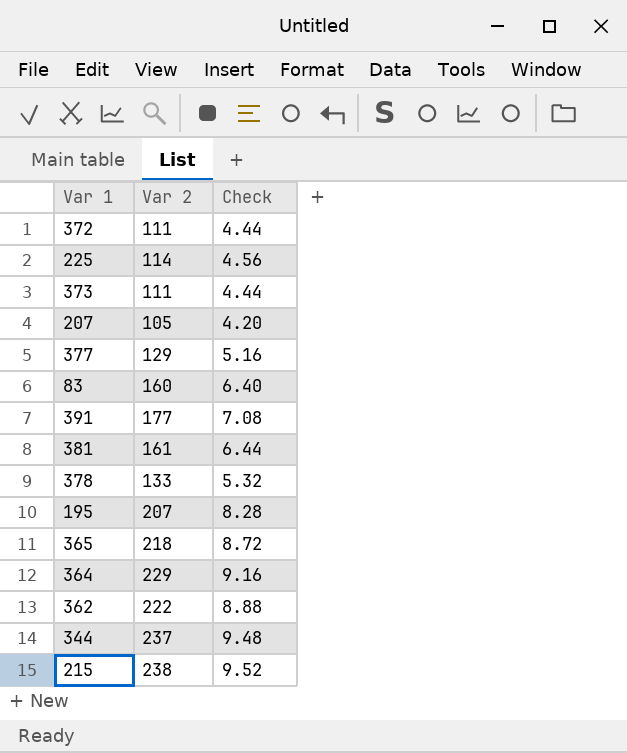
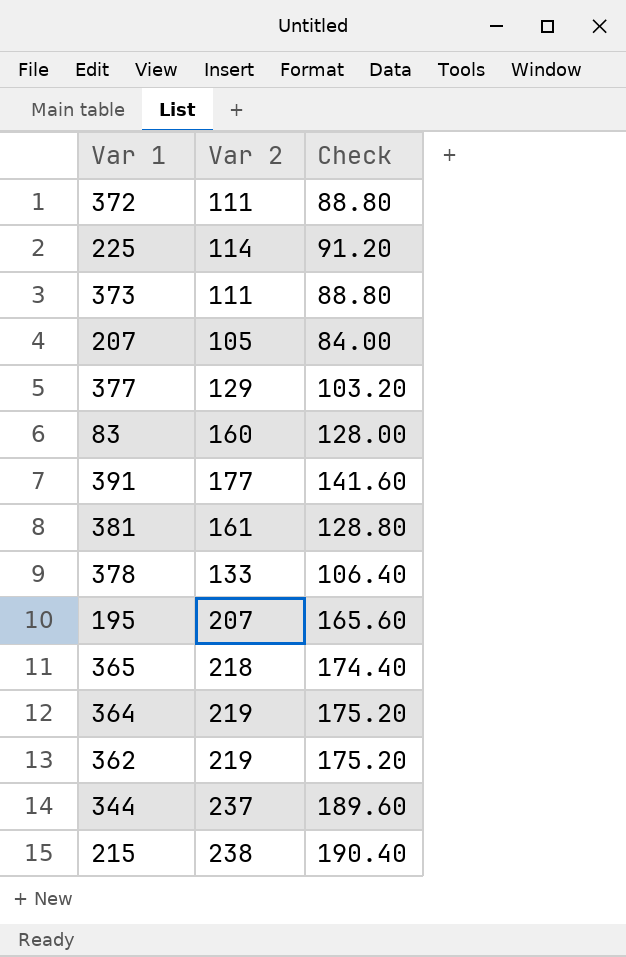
column Check | formula: [Var 2] * 0.04 -> [Var 2] * 0.8
364 | Var 2: 229 -> 219
362 | Var 2: 222 -> 219

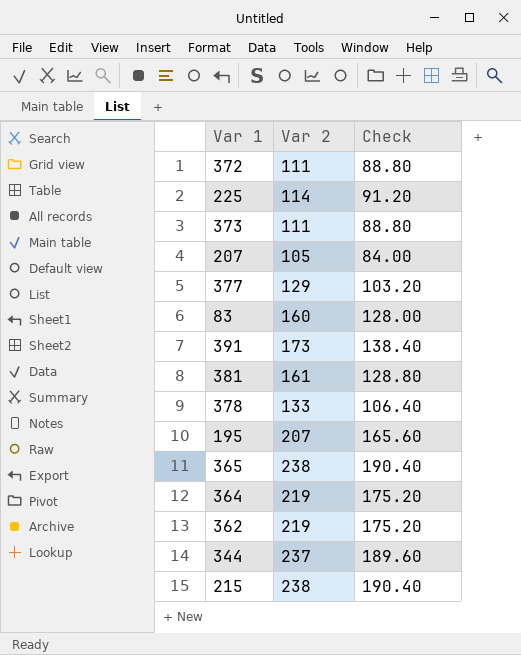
391 | Var 2: 177 -> 173
391 | Check: 141.60 -> 138.40
365 | Var 2: 218 -> 238
365 | Check: 174.40 -> 190.40

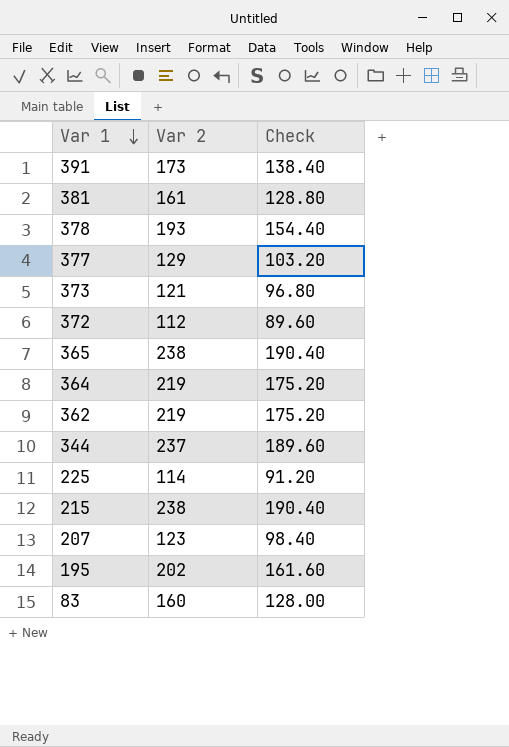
row order: none -> Var 1 descending
378 | Var 2: 133 -> 193
378 | Check: 106.40 -> 154.40
373 | Var 2: 111 -> 121
373 | Check: 88.80 -> 96.80
372 | Var 2: 111 -> 112
372 | Check: 88.80 -> 89.60
207 | Var 2: 105 -> 123
207 | Check: 84.00 -> 98.40
195 | Var 2: 207 -> 202
195 | Check: 165.60 -> 161.60

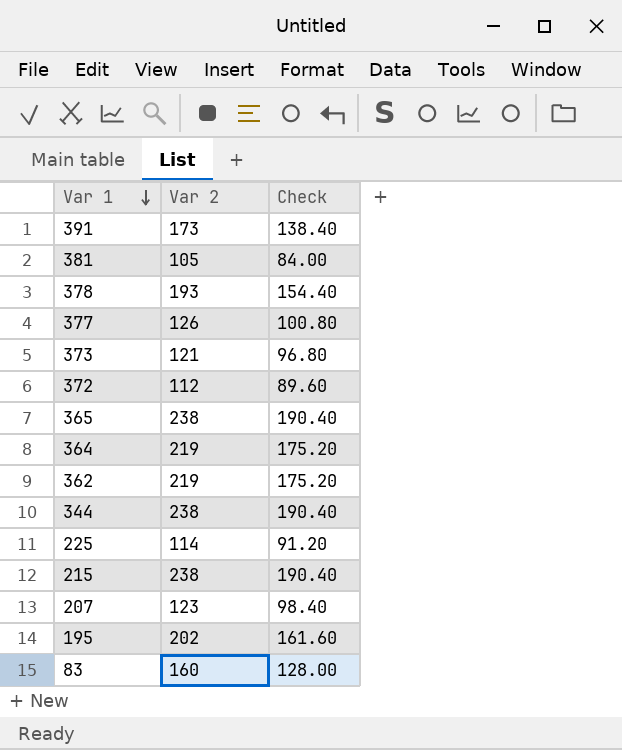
381 | Var 2: 161 -> 105
381 | Check: 128.80 -> 84.00
377 | Var 2: 129 -> 126
377 | Check: 103.20 -> 100.80
344 | Var 2: 237 -> 238
344 | Check: 189.60 -> 190.40

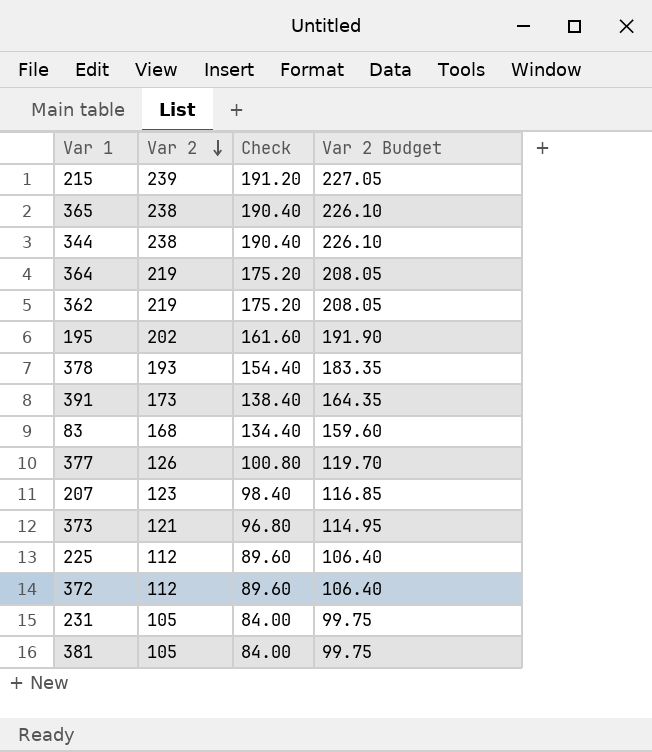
row order: Var 1 descending -> Var 2 descending
column Var 2 Budget | formula: none -> [Var 2] * 0.95
215 | Var 2: 238 -> 239
215 | Check: 190.40 -> 191.20
83 | Var 2: 160 -> 168
83 | Check: 128.00 -> 134.40
225 | Var 2: 114 -> 112
225 | Check: 91.20 -> 89.60
row 231: none -> 105 | 84.00 | 99.75

